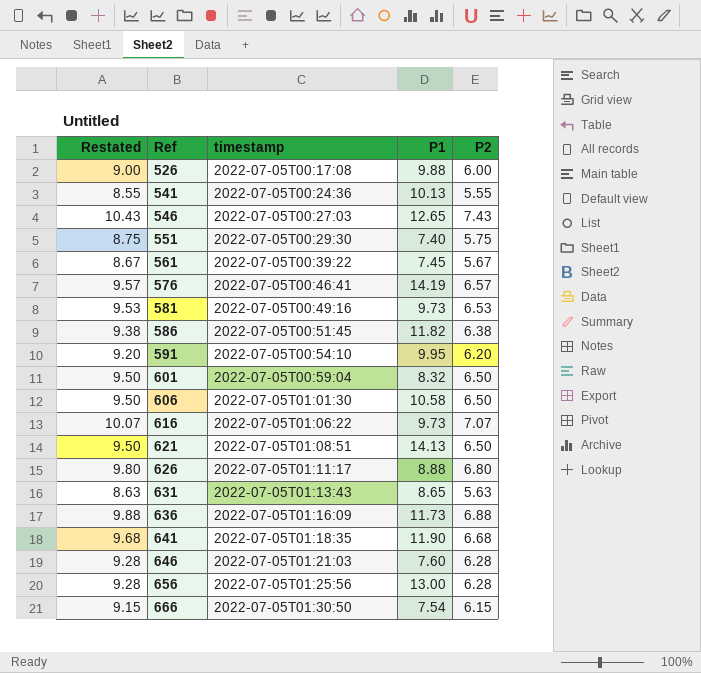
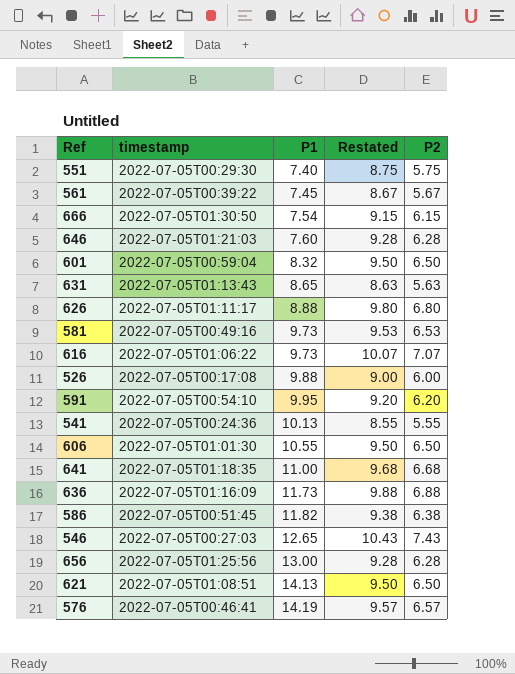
row order: Ref ascending -> P1 ascending
column Restated | position: 1 -> 4
606 | P1: 10.58 -> 10.55
641 | P1: 11.90 -> 11.00

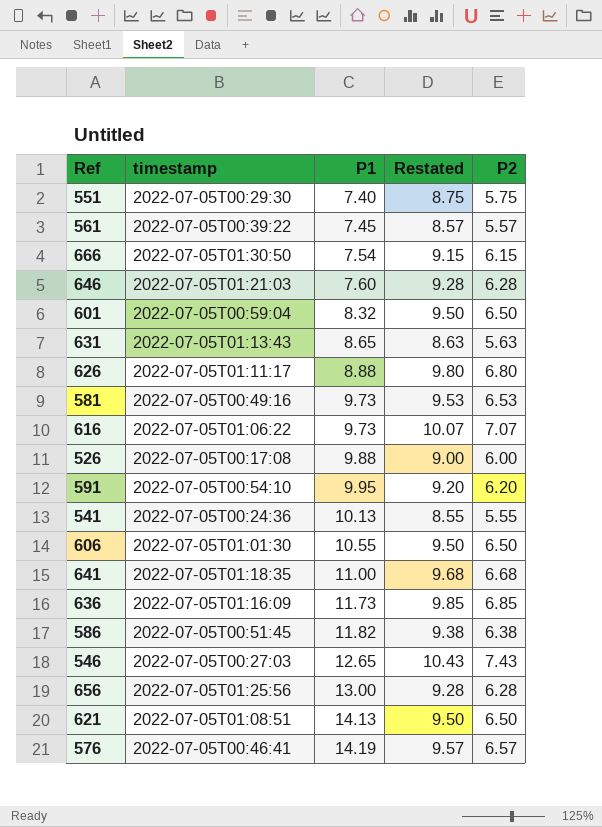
561 | Restated: 8.67 -> 8.57
561 | P2: 5.67 -> 5.57
636 | Restated: 9.88 -> 9.85
636 | P2: 6.88 -> 6.85

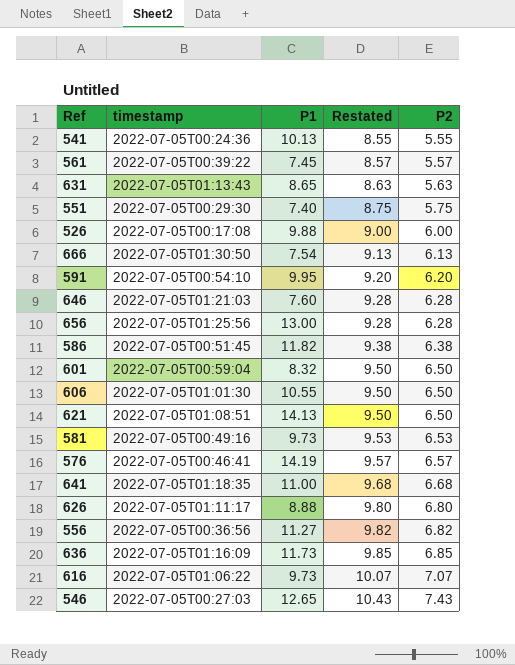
row order: P1 ascending -> Restated ascending
666 | Restated: 9.15 -> 9.13
666 | P2: 6.15 -> 6.13
row 556: none -> 2022-07-05T00:36:56 | 11.27 | 9.82 | 6.82

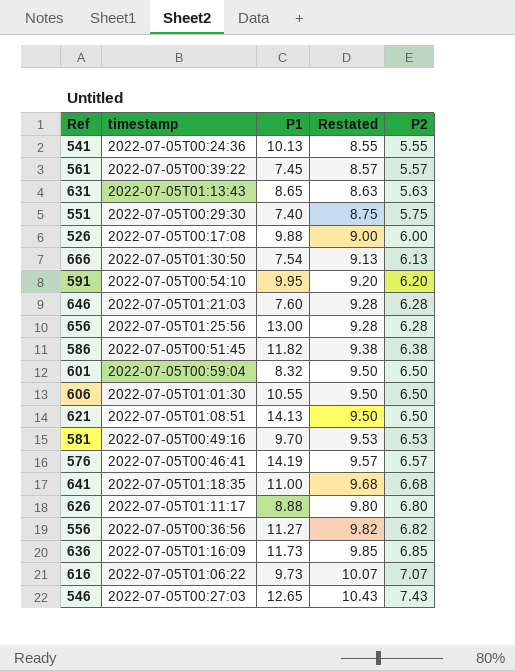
581 | P1: 9.73 -> 9.70

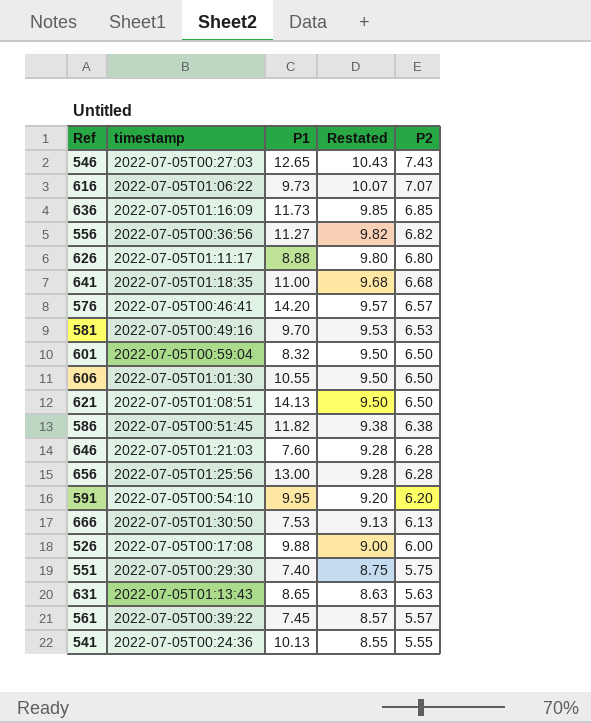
row order: Restated ascending -> Restated descending
576 | P1: 14.19 -> 14.20
666 | P1: 7.54 -> 7.53

